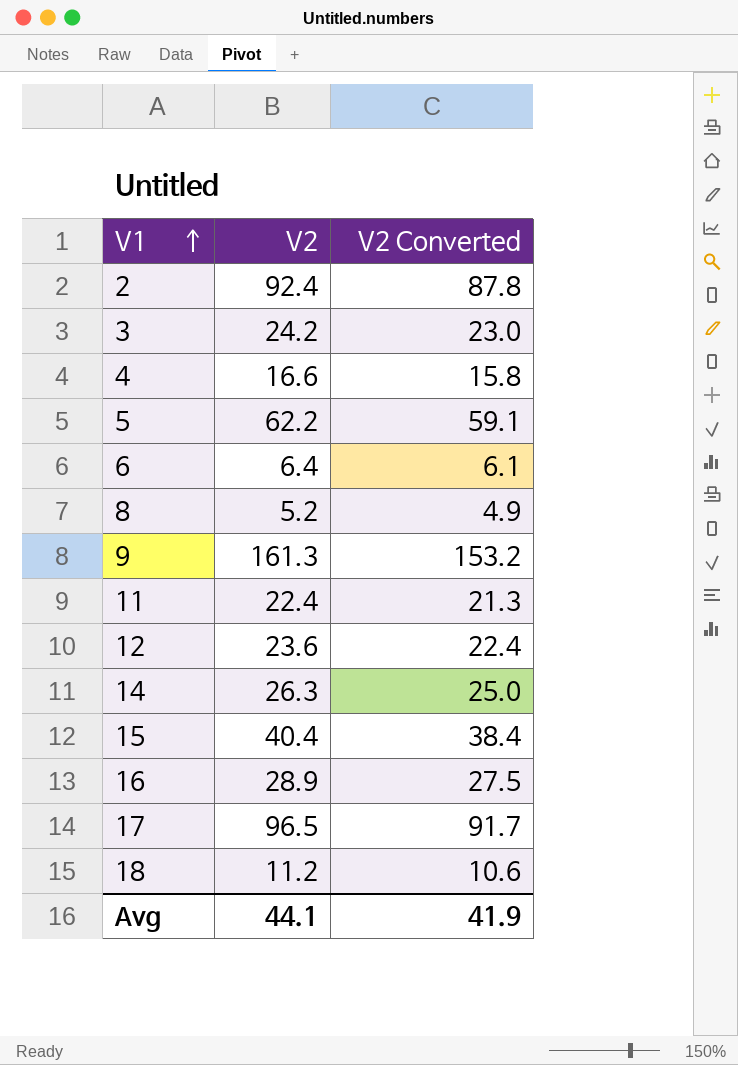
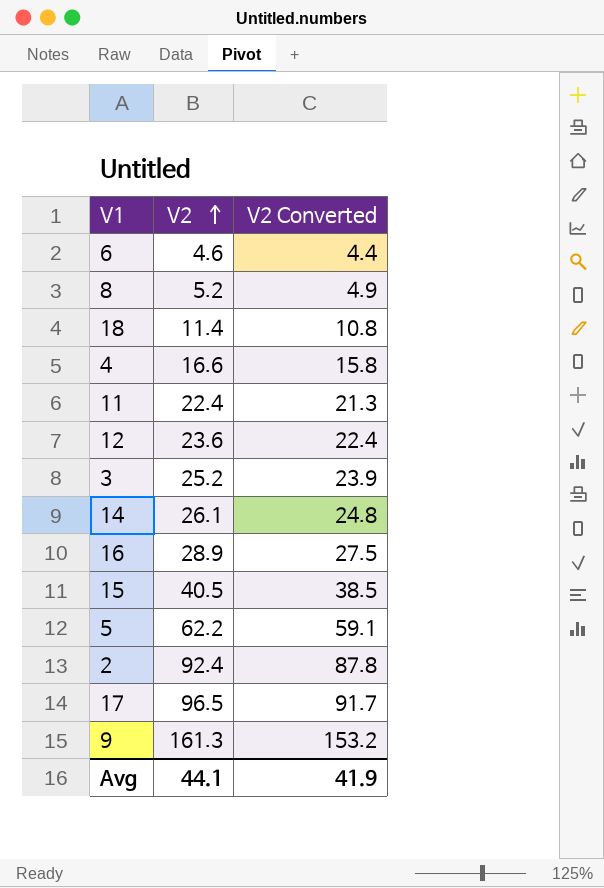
row order: V1 ascending -> V2 ascending
6 | V2: 6.4 -> 4.6
6 | V2 Converted: 6.1 -> 4.4
18 | V2: 11.2 -> 11.4
18 | V2 Converted: 10.6 -> 10.8
3 | V2: 24.2 -> 25.2
3 | V2 Converted: 23.0 -> 23.9
14 | V2: 26.3 -> 26.1
14 | V2 Converted: 25.0 -> 24.8
15 | V2: 40.4 -> 40.5
15 | V2 Converted: 38.4 -> 38.5

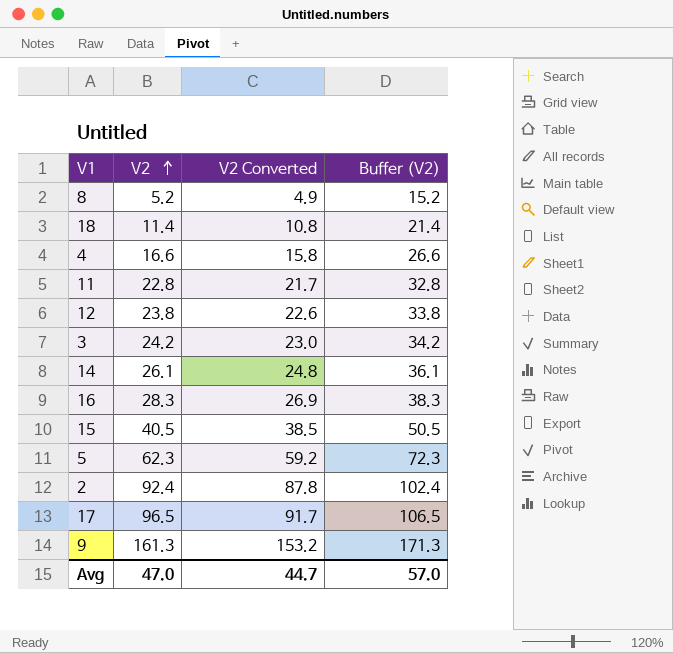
column Buffer (V2) | formula: none -> [V2] + 10
row 6: 4.6 | 4.4 -> none
11 | V2: 22.4 -> 22.8
11 | V2 Converted: 21.3 -> 21.7
12 | V2: 23.6 -> 23.8
12 | V2 Converted: 22.4 -> 22.6
3 | V2: 25.2 -> 24.2
3 | V2 Converted: 23.9 -> 23.0
16 | V2: 28.9 -> 28.3
16 | V2 Converted: 27.5 -> 26.9
5 | V2: 62.2 -> 62.3
5 | V2 Converted: 59.1 -> 59.2
Avg | V2: 44.1 -> 47.0
Avg | V2 Converted: 41.9 -> 44.7

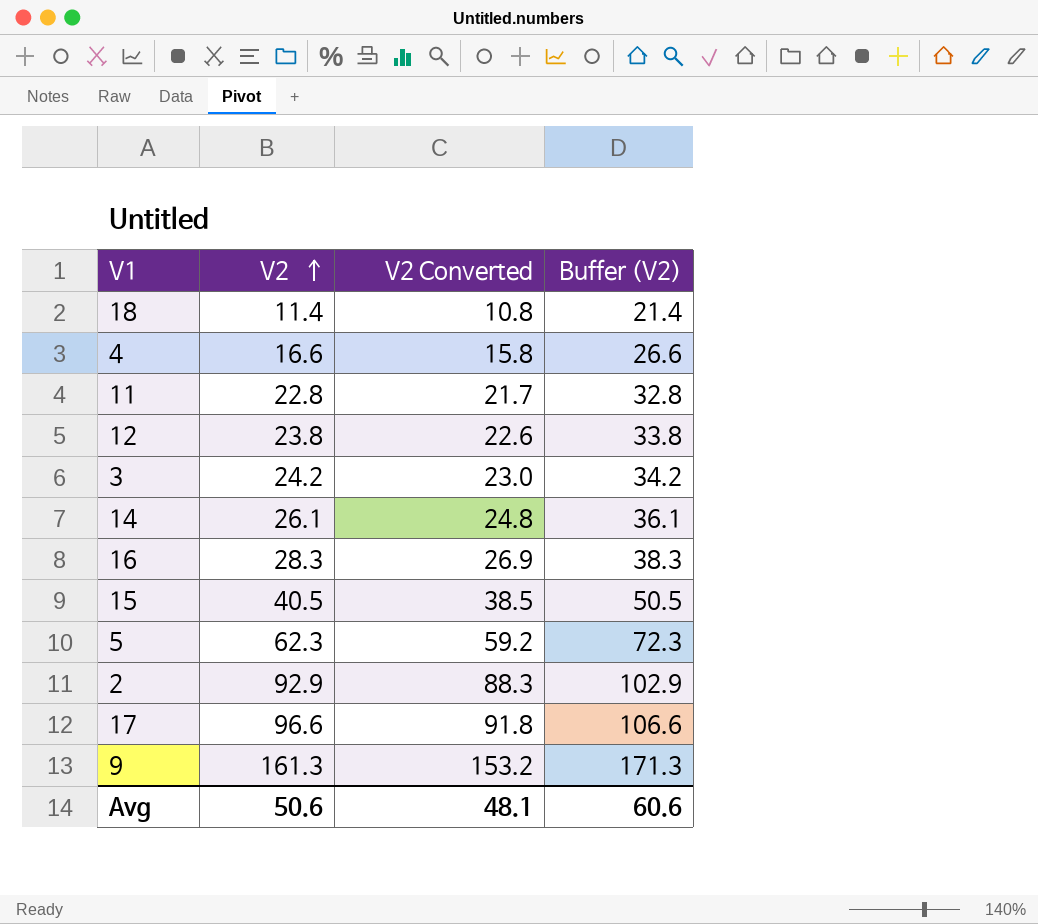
row 8: 5.2 | 4.9 | 15.2 -> none
2 | V2: 92.4 -> 92.9
2 | V2 Converted: 87.8 -> 88.3
2 | Buffer (V2): 102.4 -> 102.9
17 | V2: 96.5 -> 96.6
17 | V2 Converted: 91.7 -> 91.8
17 | Buffer (V2): 106.5 -> 106.6
Avg | V2: 47.0 -> 50.6
Avg | V2 Converted: 44.7 -> 48.1
Avg | Buffer (V2): 57.0 -> 60.6

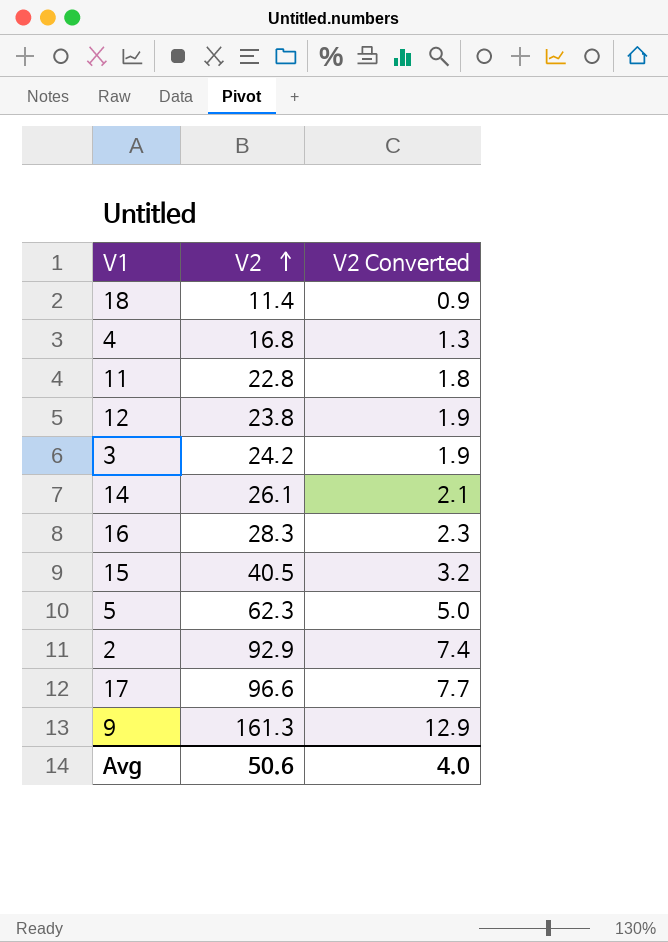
column Buffer (V2) | formula: [V2] + 10 -> none
column V2 Converted | formula: [V2] * 0.95 -> [V2] * 0.08
4 | V2: 16.6 -> 16.8
Avg | V2 Converted: 48.1 -> 4.0

